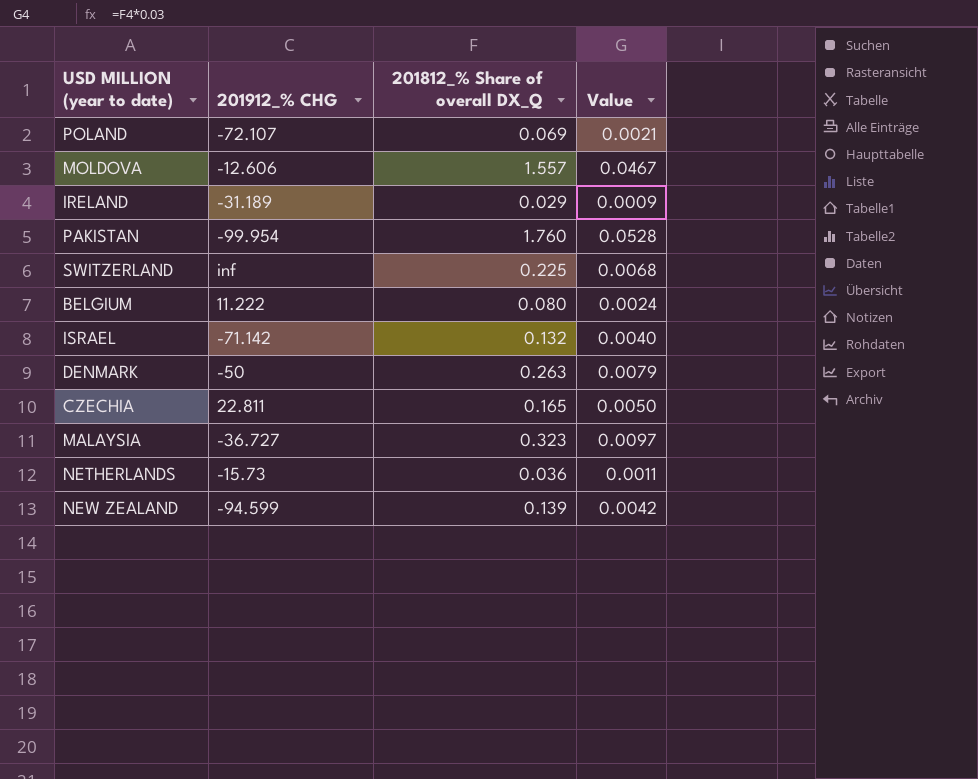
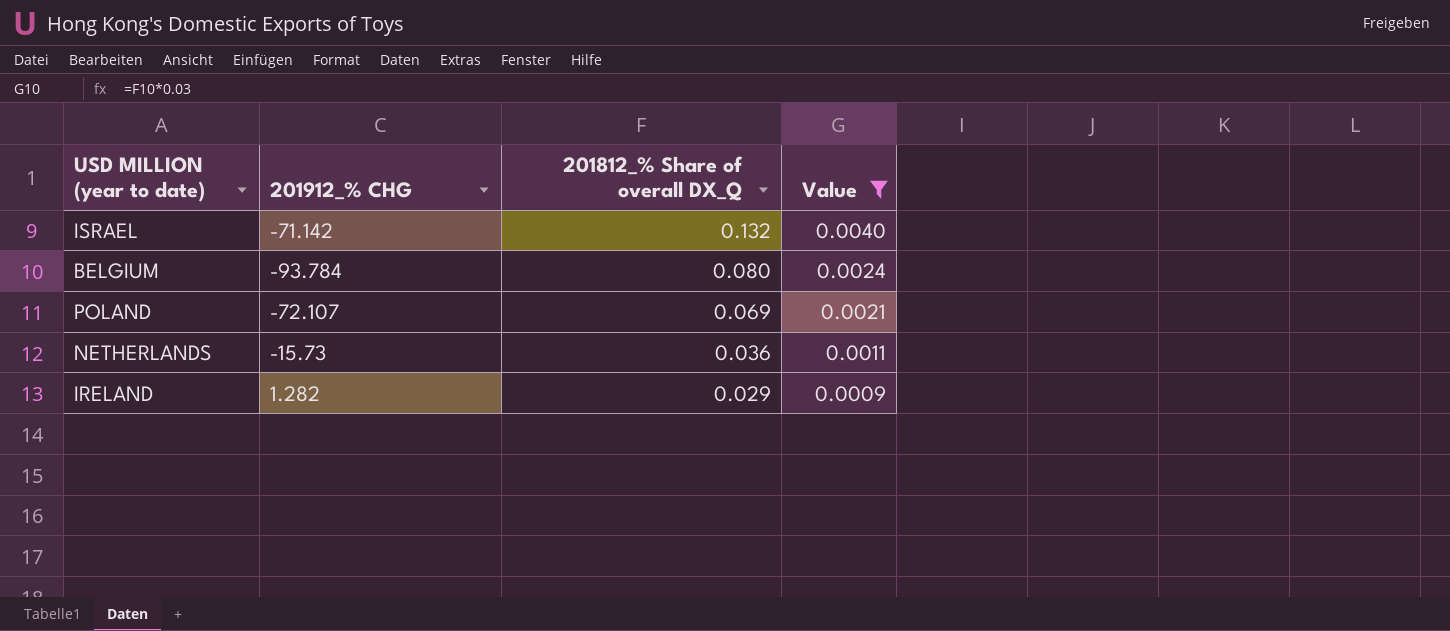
filter: none -> Value <= 0.0040
row order: none -> 201812_% Share of overall DX_Q descending
BELGIUM | 201912_% CHG: 11.222 -> -93.784
IRELAND | 201912_% CHG: -31.189 -> 1.282

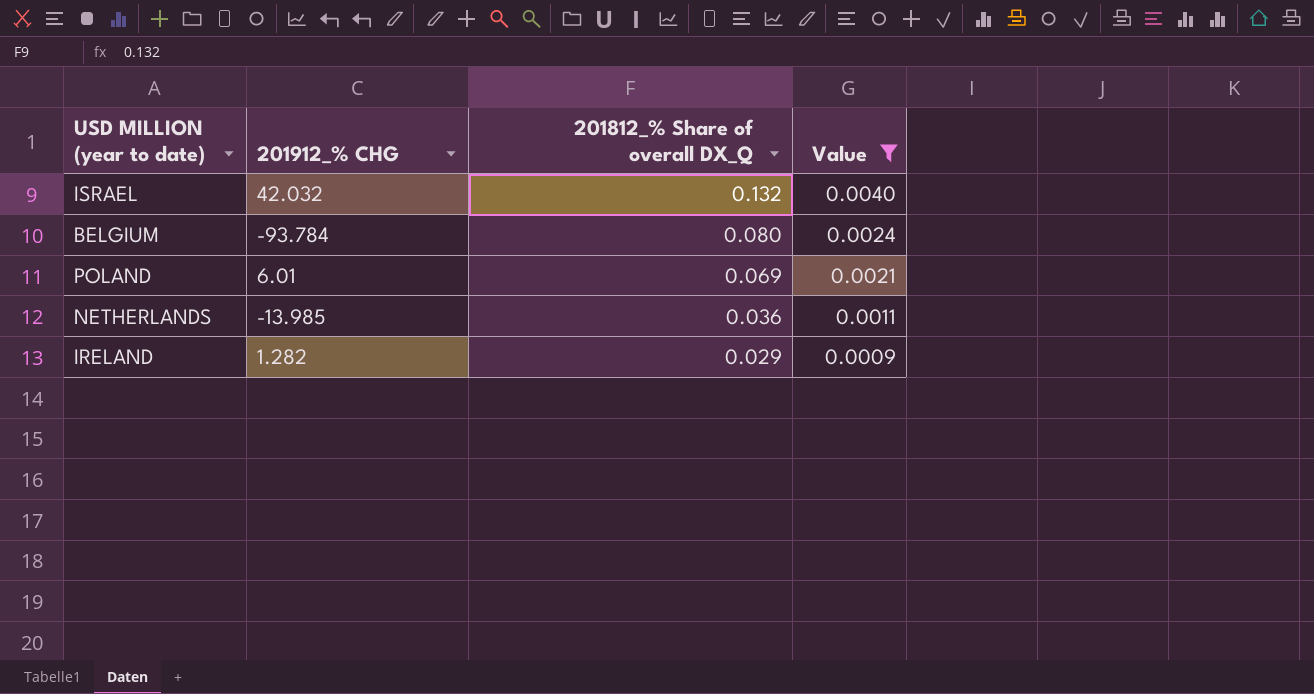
ISRAEL | 201912_% CHG: -71.142 -> 42.032
POLAND | 201912_% CHG: -72.107 -> 6.01
NETHERLANDS | 201912_% CHG: -15.73 -> -13.985

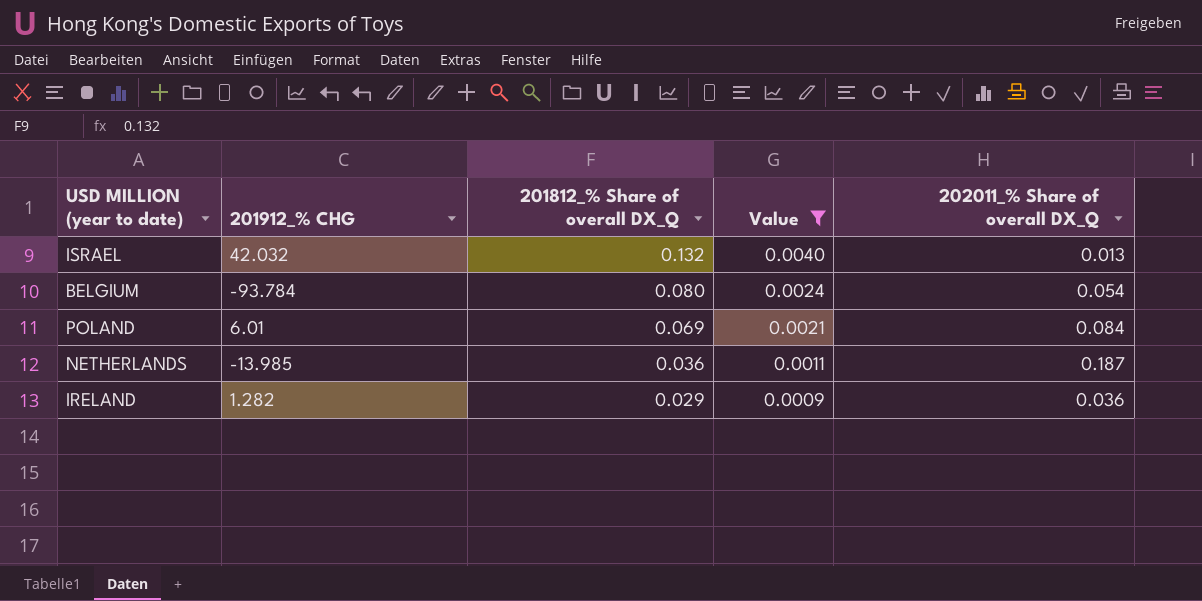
column 202011_% Share of overall DX_Q | position: none -> 5

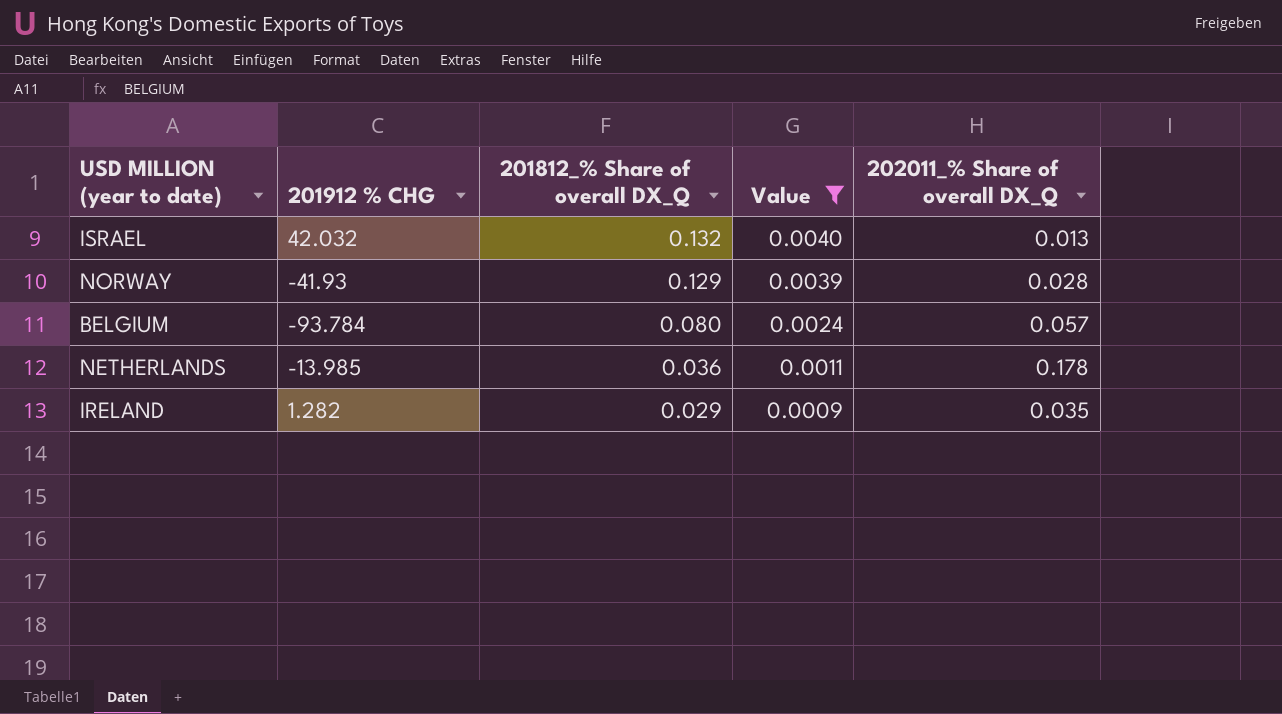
column name: 201912_% CHG -> 201912 % CHG
row POLAND: 6.01 | 0.069 | 0.0021 | 0.084 -> none
row NORWAY: none -> -41.93 | 0.129 | 0.0039 | 0.028
BELGIUM | 202011_% Share of overall DX_Q: 0.054 -> 0.057
NETHERLANDS | 202011_% Share of overall DX_Q: 0.187 -> 0.178
IRELAND | 202011_% Share of overall DX_Q: 0.036 -> 0.035

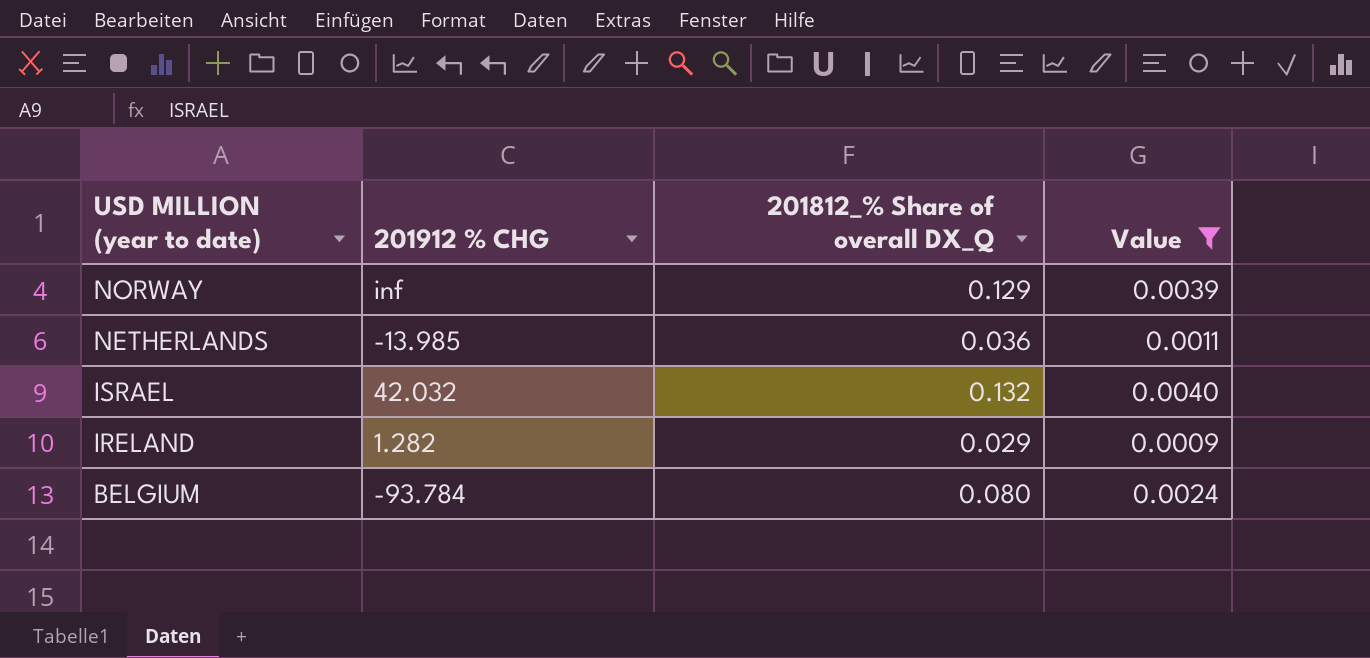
row order: 201812_% Share of overall DX_Q descending -> USD MILLION (year to date) descending
column 202011_% Share of overall DX_Q | position: 5 -> none
NORWAY | 201912 % CHG: -41.93 -> inf

